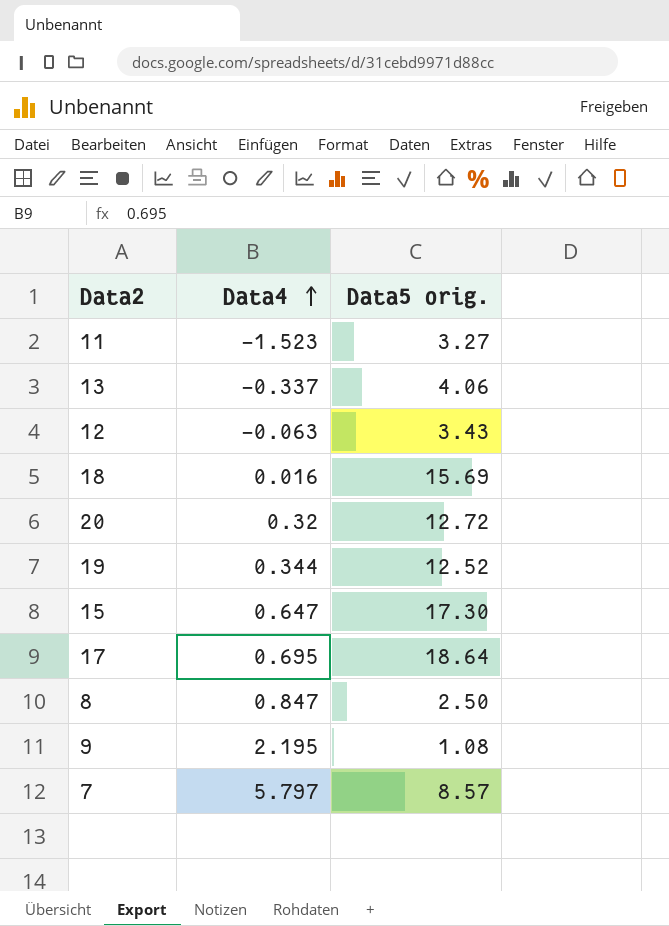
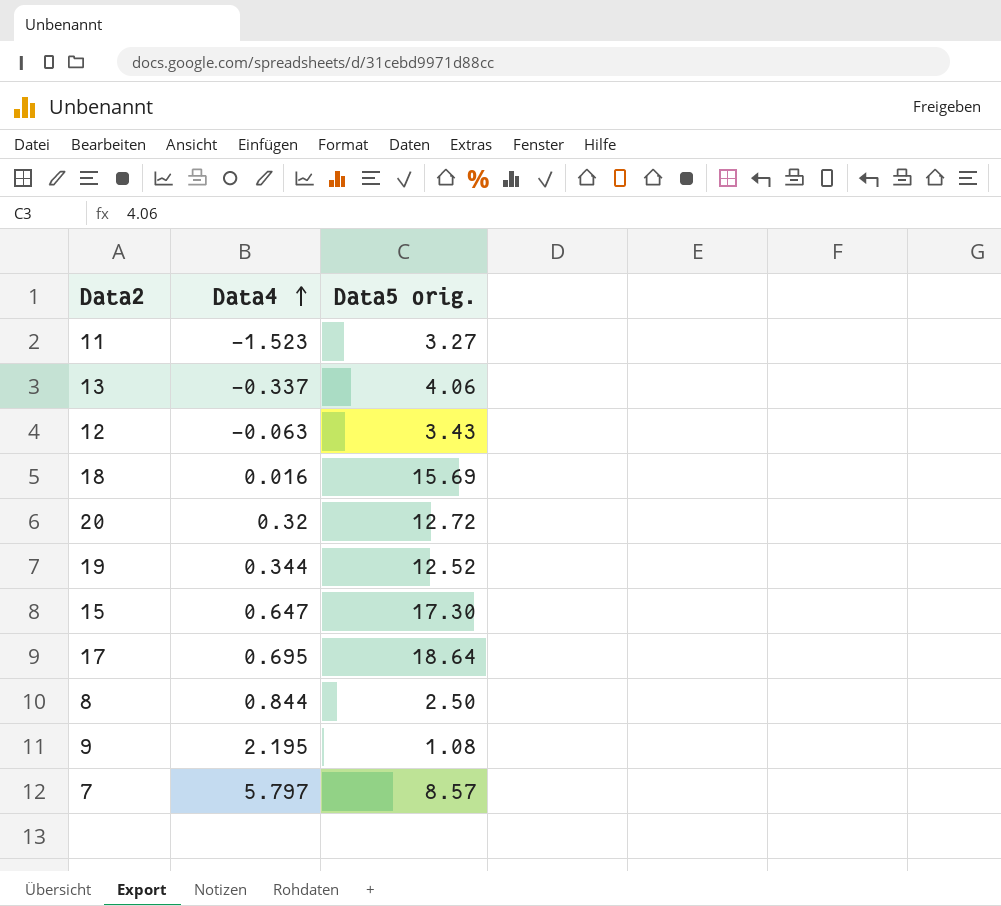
8 | Data4: 0.847 -> 0.844

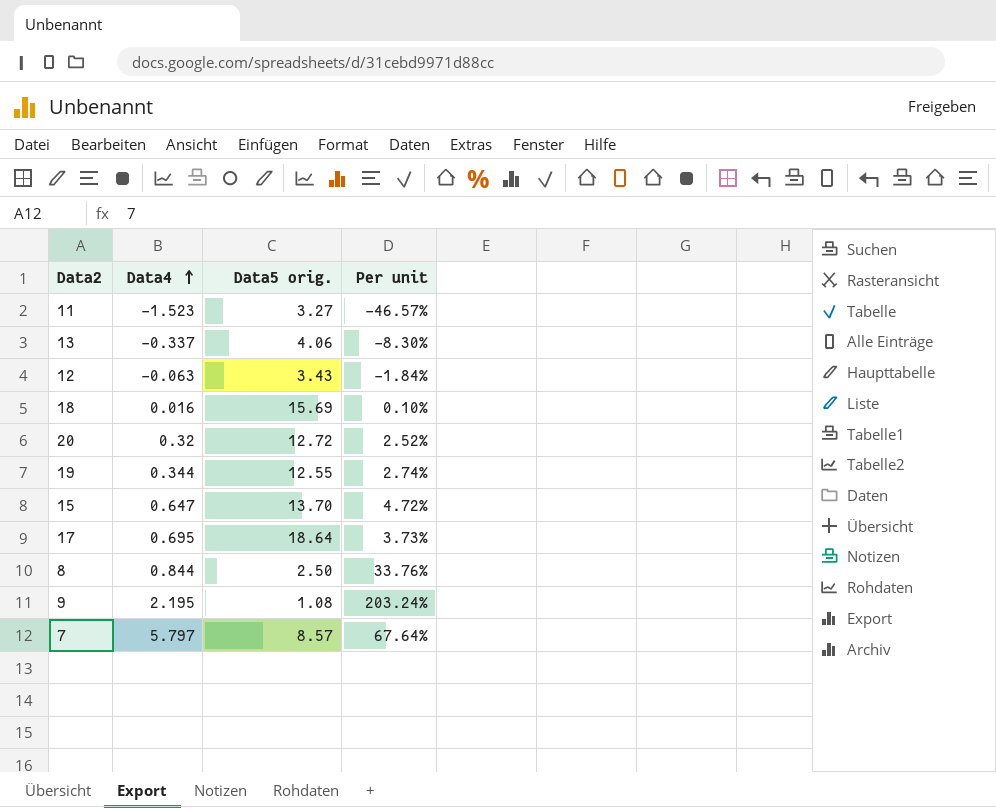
column Per unit | formula: none -> [Data4] / [Data5 orig.]
19 | Data5 orig.: 12.52 -> 12.55
15 | Data5 orig.: 17.30 -> 13.70

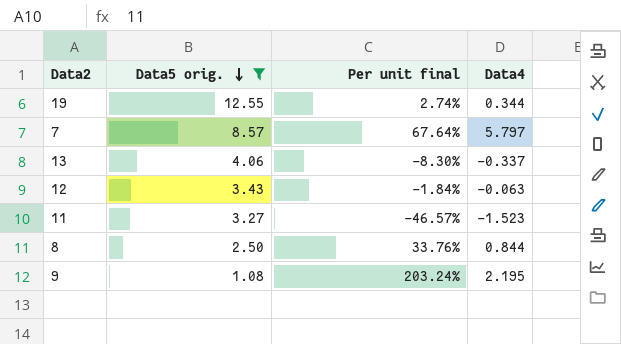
filter: none -> Data5 orig. <= 12.55
row order: Data4 ascending -> Data5 orig. descending
column name: Per unit -> Per unit final
column Data4 | position: 2 -> 4

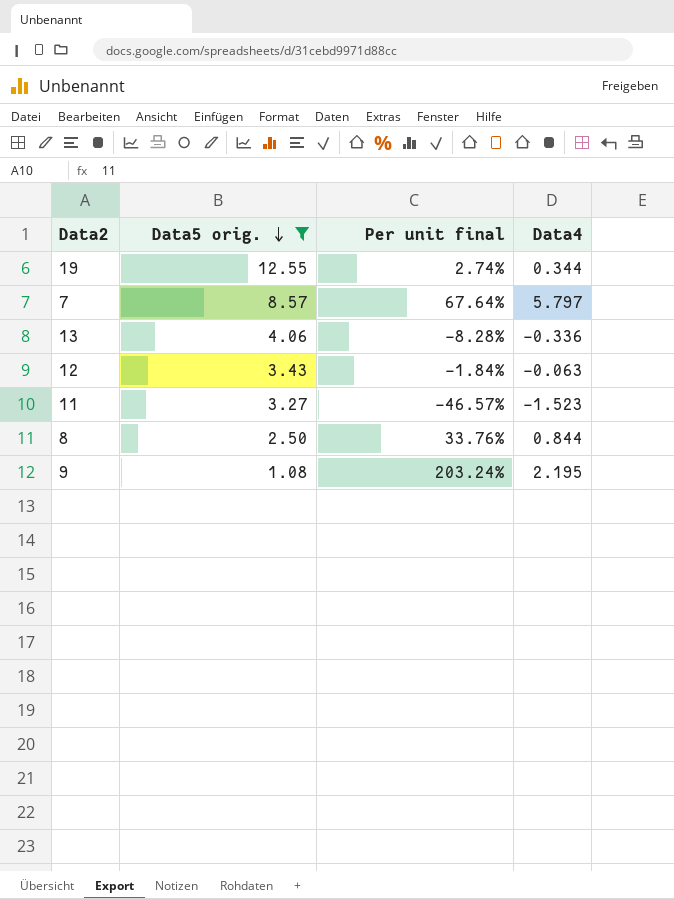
13 | Per unit final: -8.30% -> -8.28%
13 | Data4: -0.337 -> -0.336

